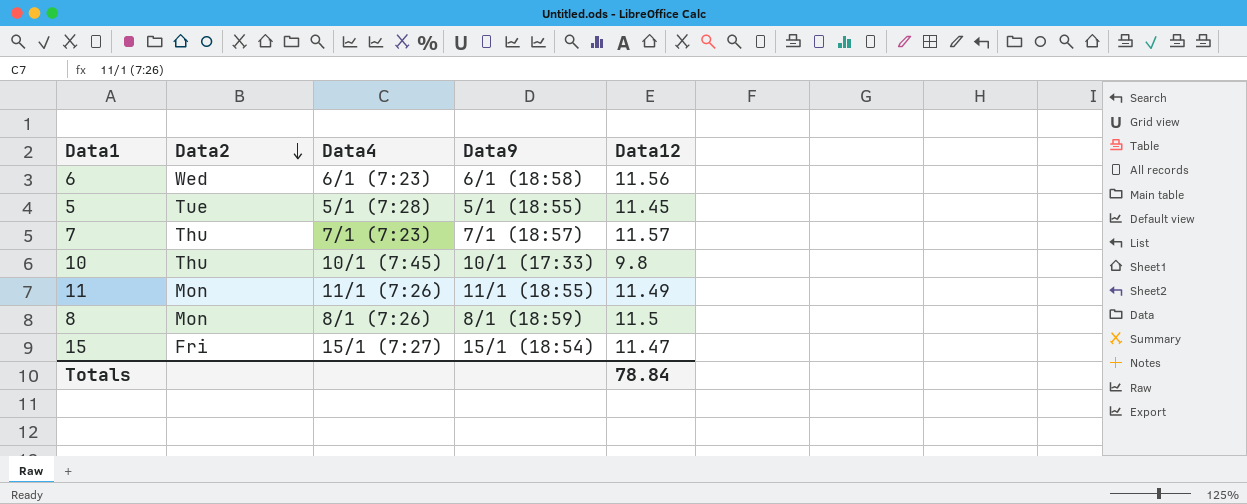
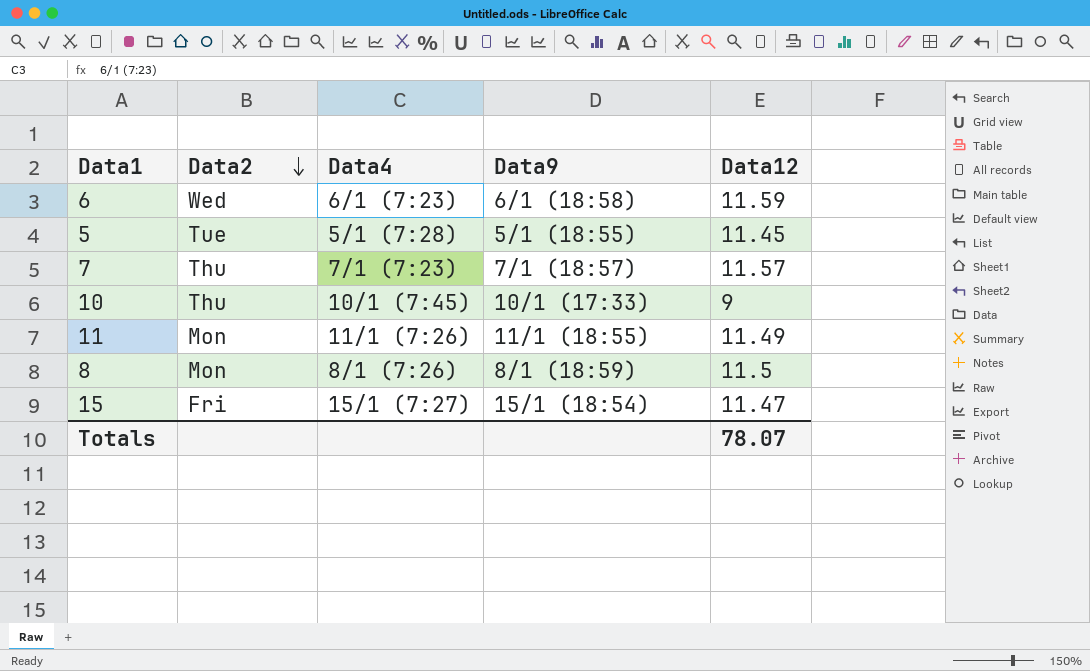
6 | Data12: 11.56 -> 11.59
10 | Data12: 9.8 -> 9
Totals | Data12: 78.84 -> 78.07

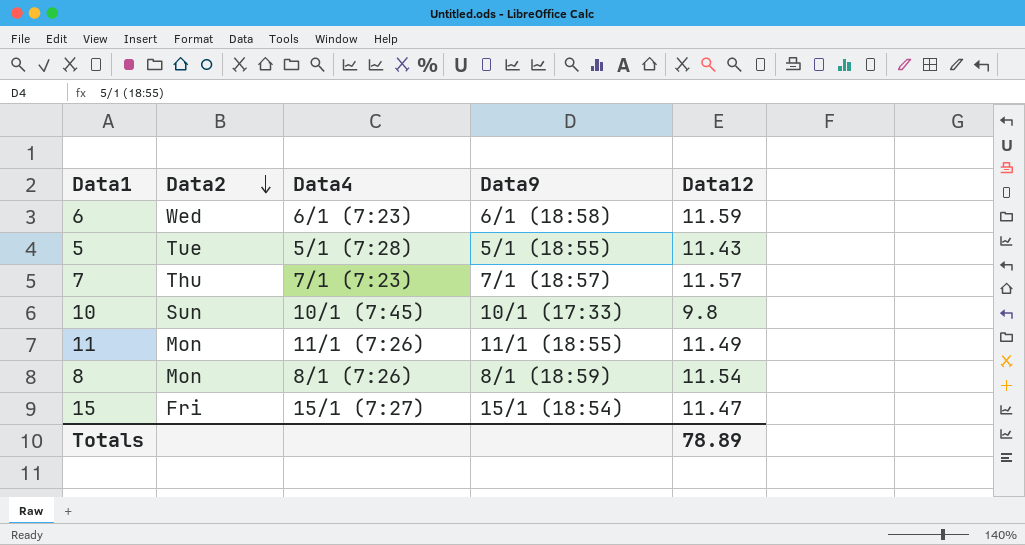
5 | Data12: 11.45 -> 11.43
10 | Data2: Thu -> Sun
10 | Data12: 9 -> 9.8
8 | Data12: 11.5 -> 11.54
Totals | Data12: 78.07 -> 78.89

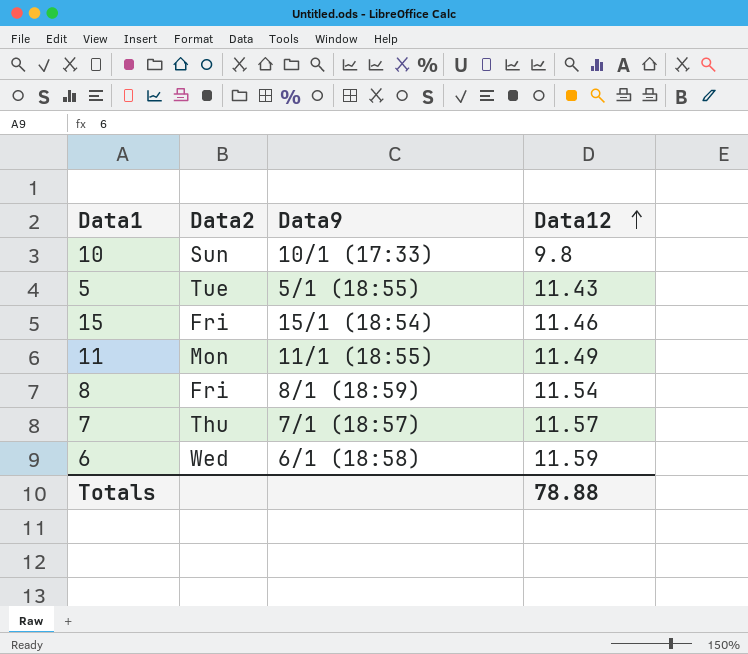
row order: Data2 descending -> Data12 ascending
column Data4 | position: 3 -> none
15 | Data12: 11.47 -> 11.46
8 | Data2: Mon -> Fri
Totals | Data12: 78.89 -> 78.88

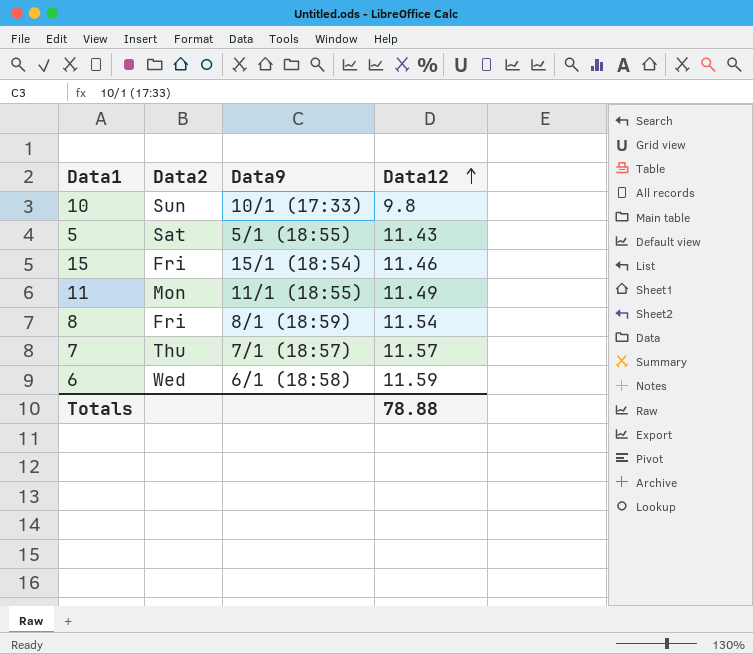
5 | Data2: Tue -> Sat

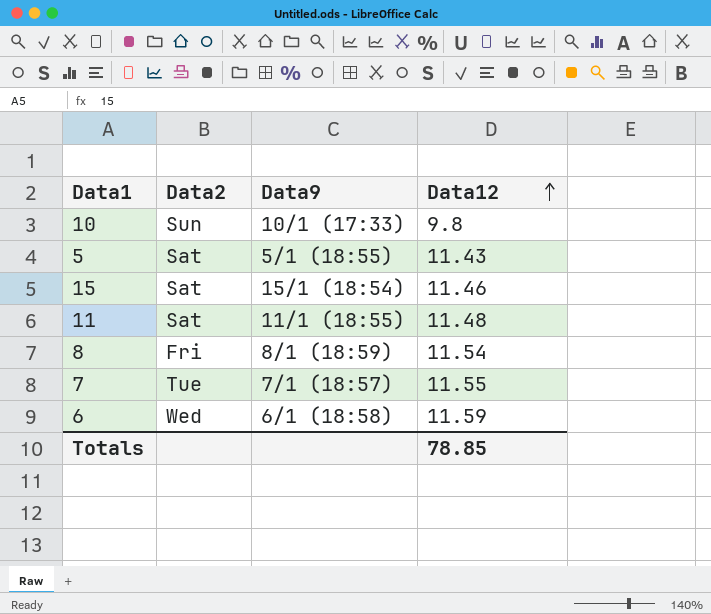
15 | Data2: Fri -> Sat
11 | Data2: Mon -> Sat
11 | Data12: 11.49 -> 11.48
7 | Data2: Thu -> Tue
7 | Data12: 11.57 -> 11.55
Totals | Data12: 78.88 -> 78.85

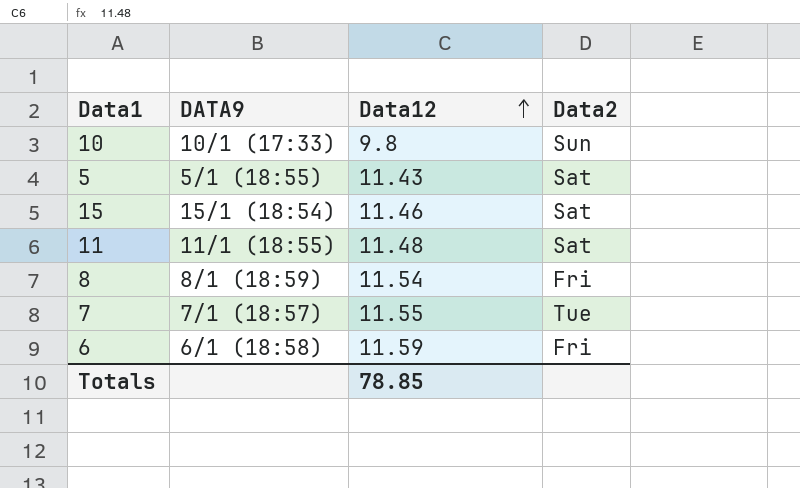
column name: Data9 -> DATA9
column Data2 | position: 2 -> 4
6 | Data2: Wed -> Fri

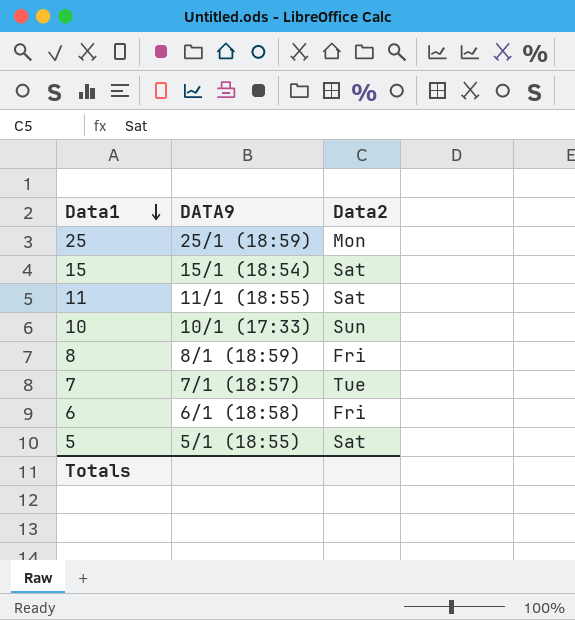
row order: Data12 ascending -> Data1 descending
column Data12 | position: 3 -> none
row 25: none -> 25/1 (18:59) | Mon

